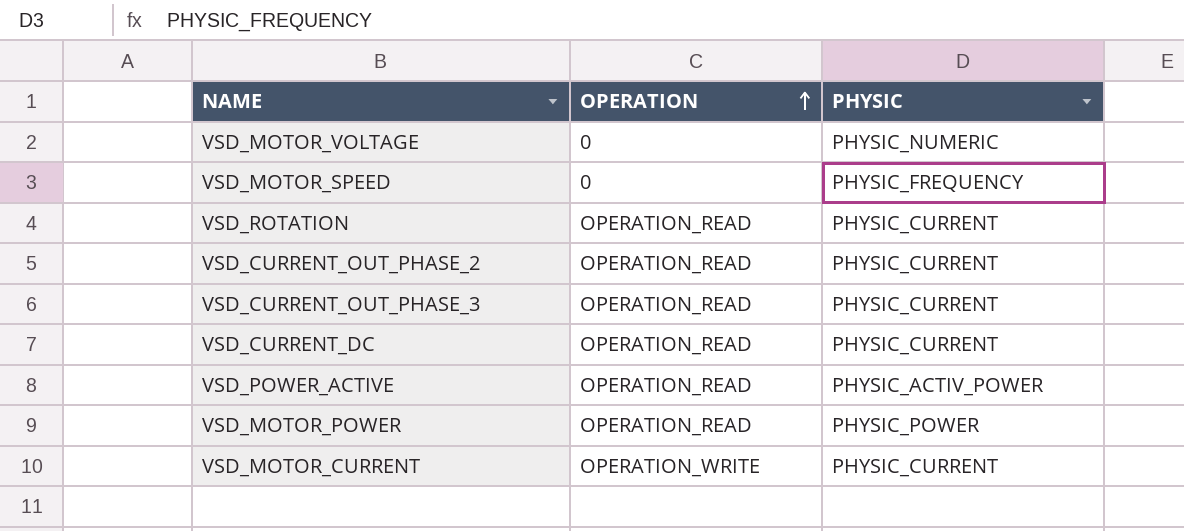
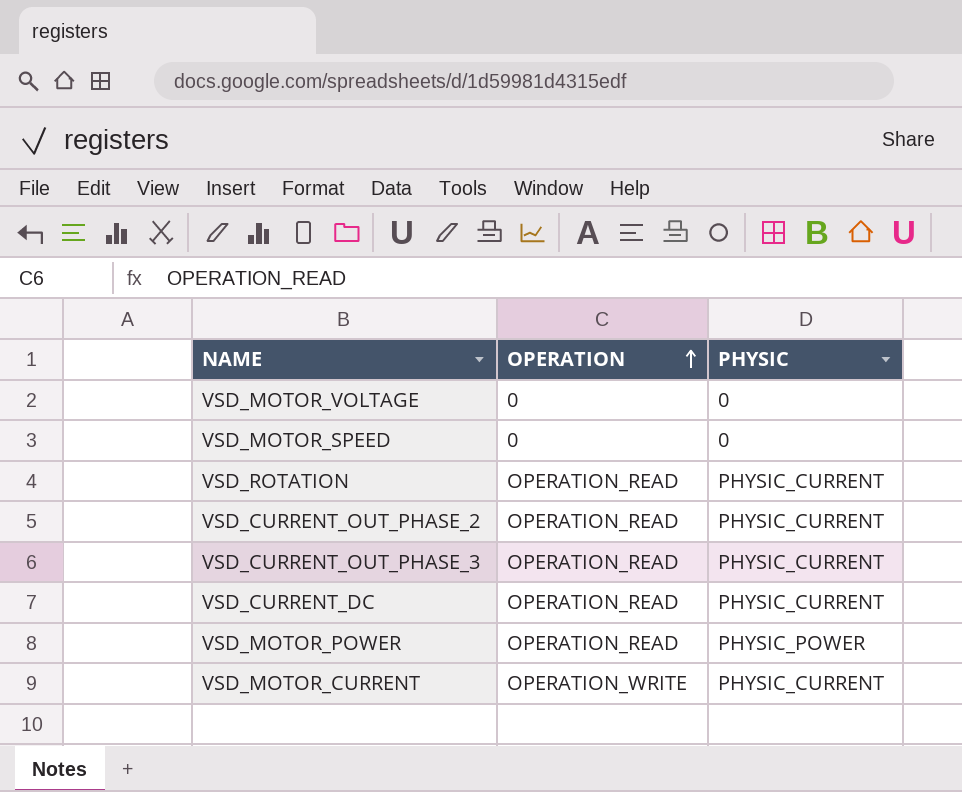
row VSD_POWER_ACTIVE: OPERATION_READ | PHYSIC_ACTIV_POWER -> none
VSD_MOTOR_VOLTAGE | PHYSIC: PHYSIC_NUMERIC -> 0
VSD_MOTOR_SPEED | PHYSIC: PHYSIC_FREQUENCY -> 0

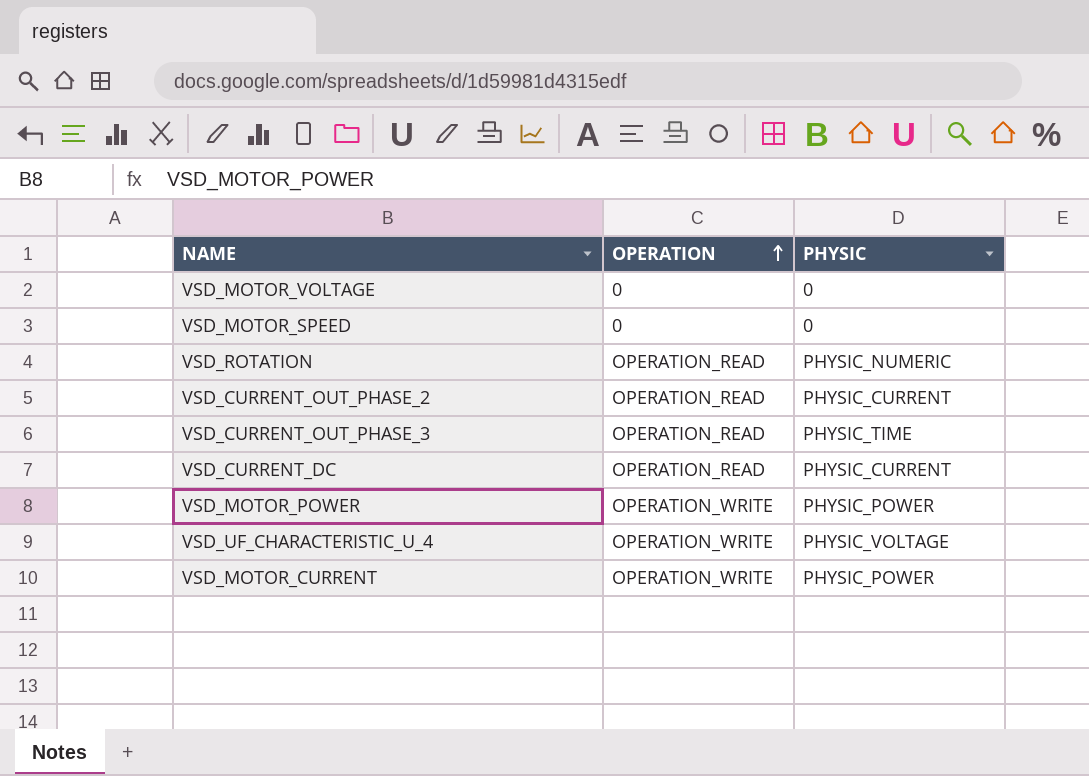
VSD_ROTATION | PHYSIC: PHYSIC_CURRENT -> PHYSIC_NUMERIC
VSD_CURRENT_OUT_PHASE_3 | PHYSIC: PHYSIC_CURRENT -> PHYSIC_TIME
VSD_MOTOR_POWER | OPERATION: OPERATION_READ -> OPERATION_WRITE
row VSD_UF_CHARACTERISTIC_U_4: none -> OPERATION_WRITE | PHYSIC_VOLTAGE
VSD_MOTOR_CURRENT | PHYSIC: PHYSIC_CURRENT -> PHYSIC_POWER

